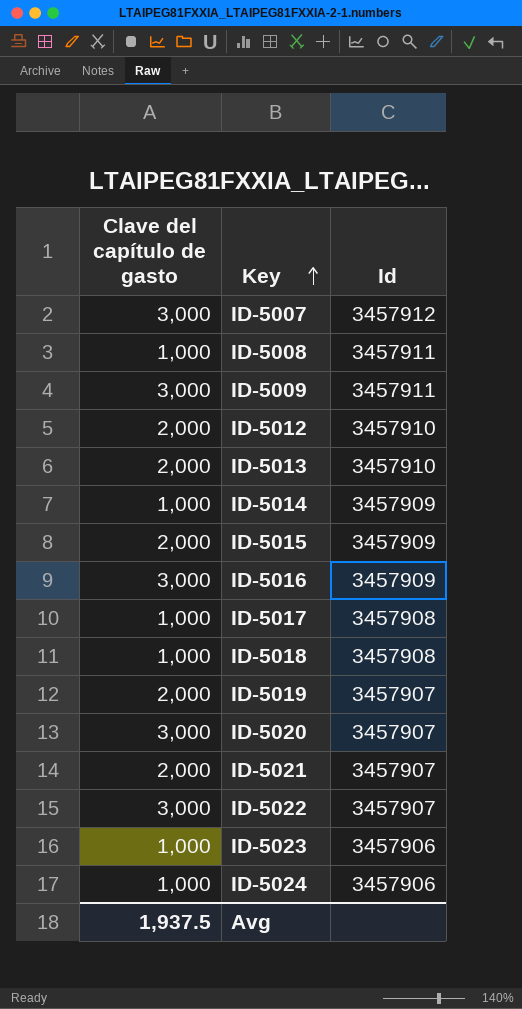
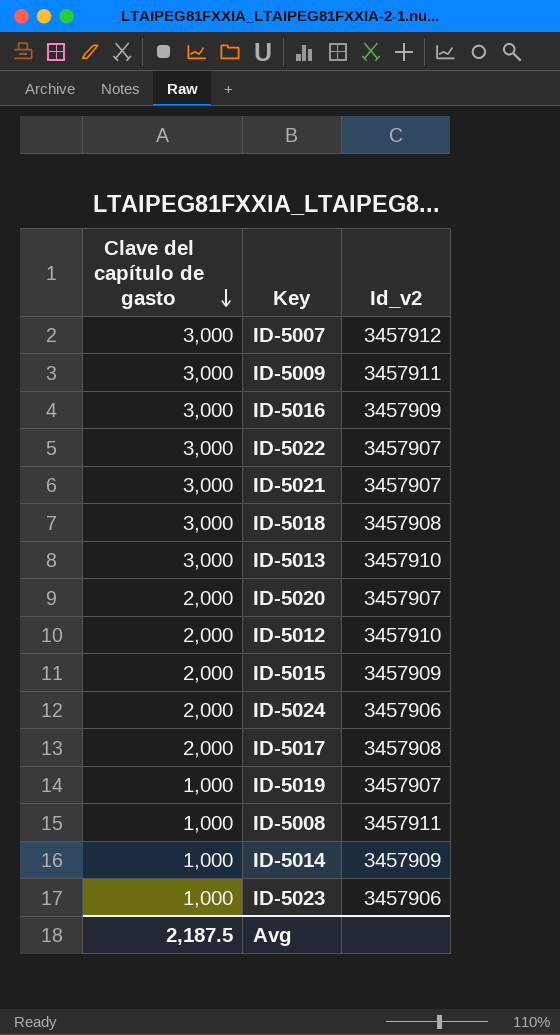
row order: Key ascending -> Clave del capítulo de gasto descending
column name: Id -> Id_v2
ID-5021 | Clave del capítulo de gasto: 2,000 -> 3,000
ID-5018 | Clave del capítulo de gasto: 1,000 -> 3,000
ID-5013 | Clave del capítulo de gasto: 2,000 -> 3,000
ID-5020 | Clave del capítulo de gasto: 3,000 -> 2,000
ID-5024 | Clave del capítulo de gasto: 1,000 -> 2,000
ID-5017 | Clave del capítulo de gasto: 1,000 -> 2,000
ID-5019 | Clave del capítulo de gasto: 2,000 -> 1,000
Avg | Clave del capítulo de gasto: 1,937.5 -> 2,187.5

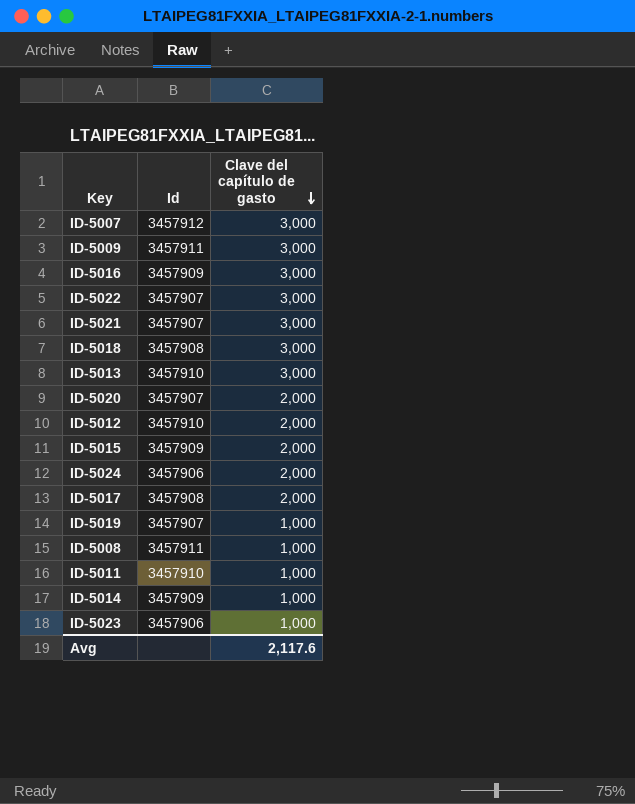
column name: Id_v2 -> Id
column Clave del capítulo de gasto | position: 1 -> 3
row ID-5011: none -> 3457910 | 1,000
Avg | Clave del capítulo de gasto: 2,187.5 -> 2,117.6

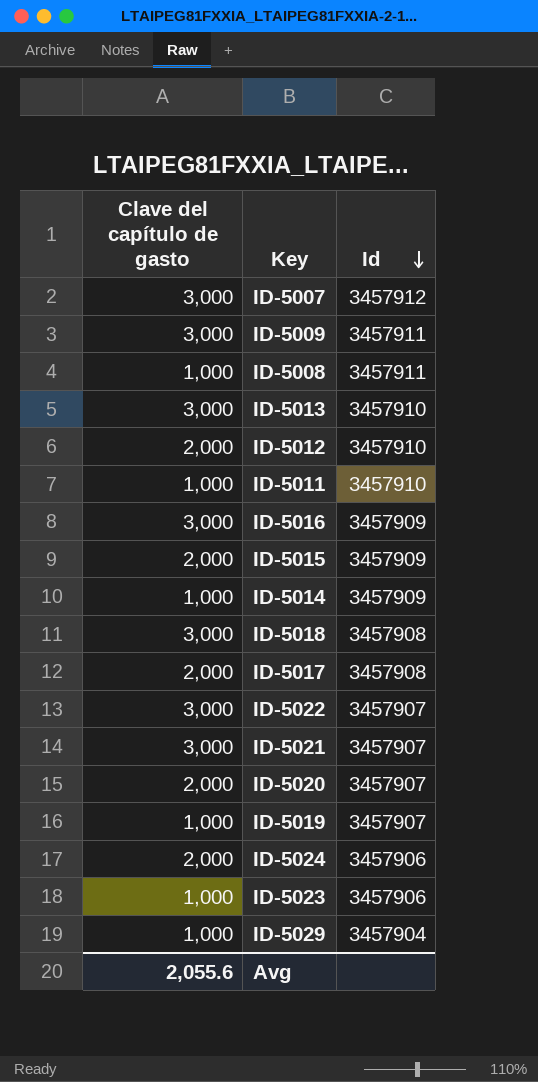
row order: Clave del capítulo de gasto descending -> Id descending
column Clave del capítulo de gasto | position: 3 -> 1
row ID-5029: none -> 1,000 | 3457904
Avg | Clave del capítulo de gasto: 2,117.6 -> 2,055.6

